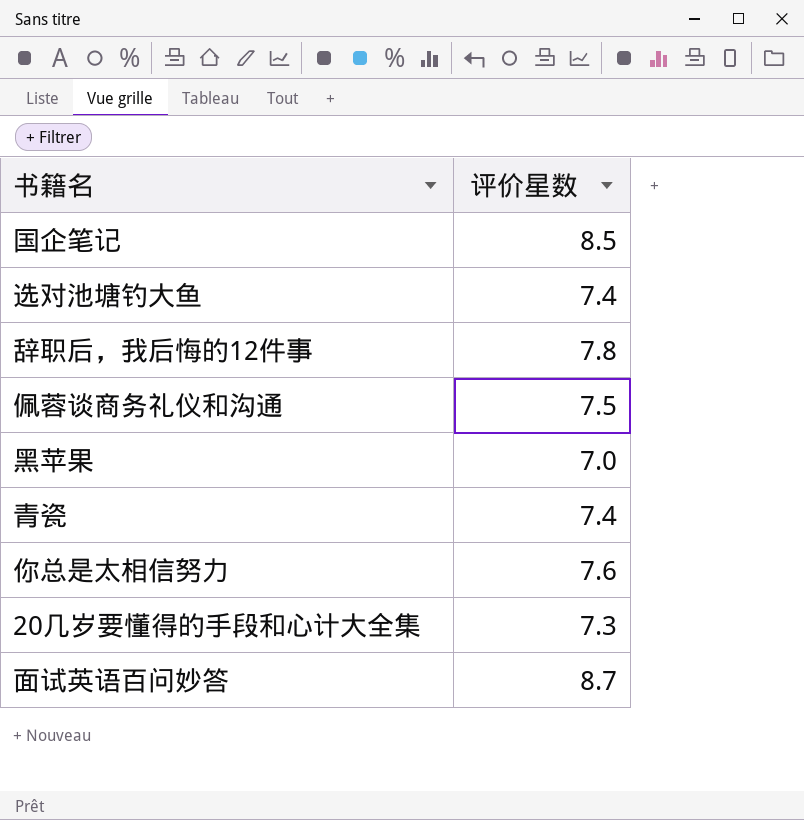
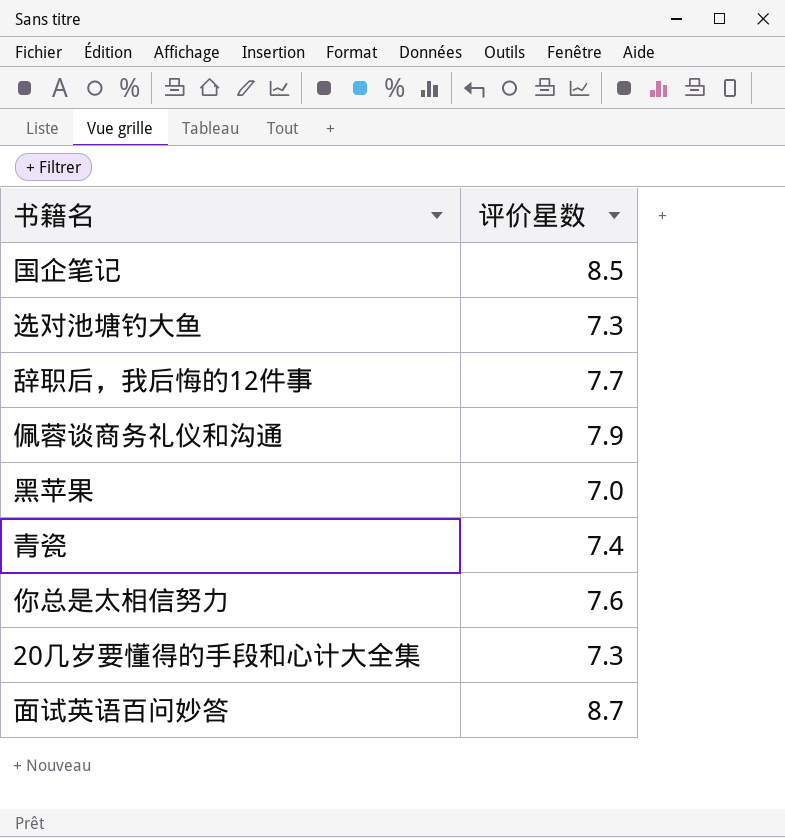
选对池塘钓大鱼 | 评价星数: 7.4 -> 7.3
辞职后，我后悔的12件事 | 评价星数: 7.8 -> 7.7
佩蓉谈商务礼仪和沟通 | 评价星数: 7.5 -> 7.9

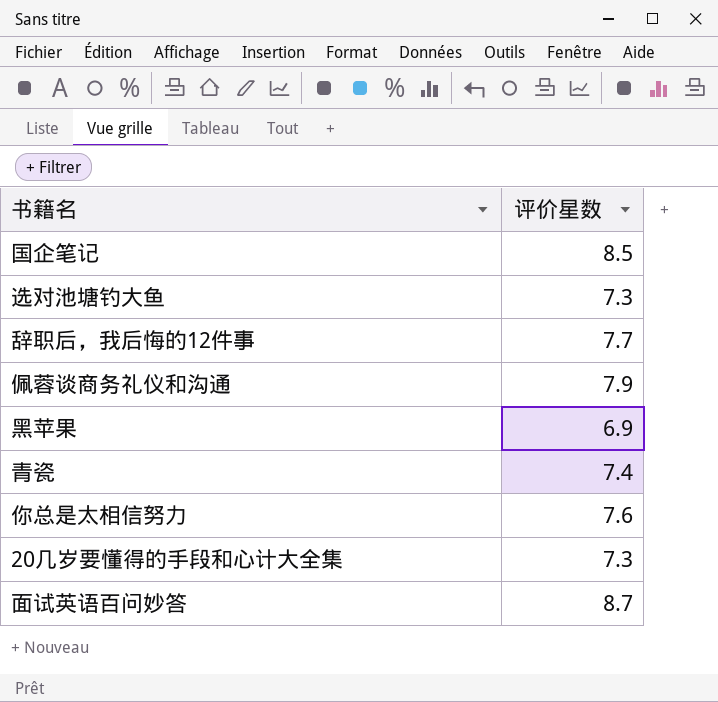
黑苹果 | 评价星数: 7.0 -> 6.9

